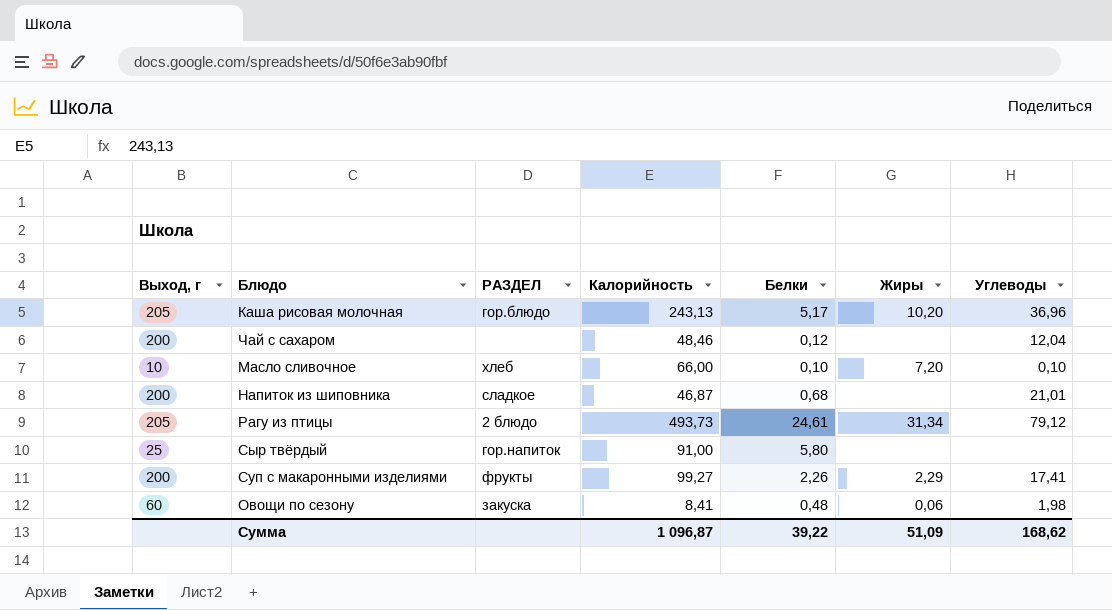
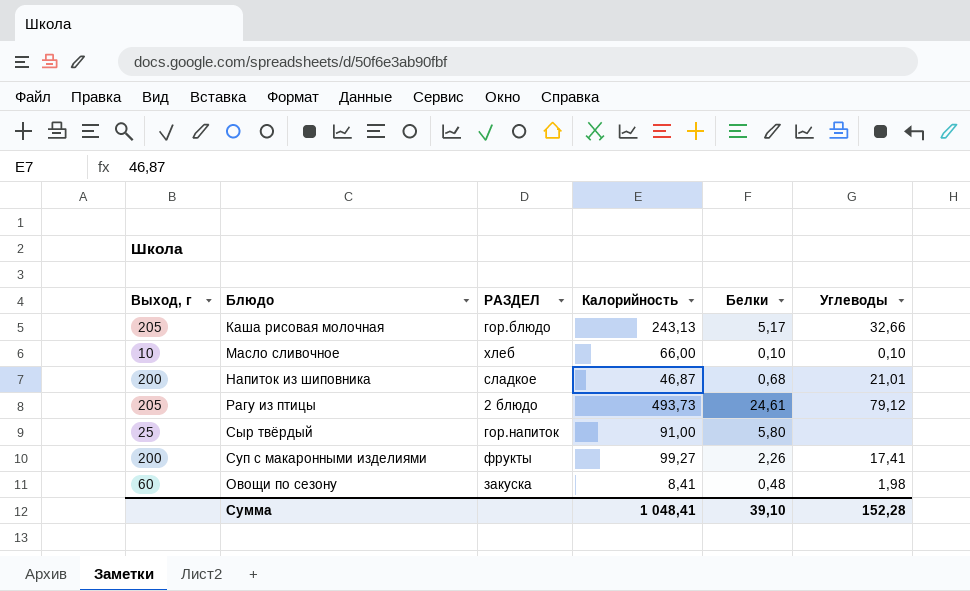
column Жиры | position: 6 -> none
row Чай с сахаром: 200 | none | 48,46 | 0,12 | none | 12,04 -> none
Каша рисовая молочная | Углеводы: 36,96 -> 32,66
Сумма | Калорийность: 1 096,87 -> 1 048,41
Сумма | Белки: 39,22 -> 39,10
Сумма | Углеводы: 168,62 -> 152,28

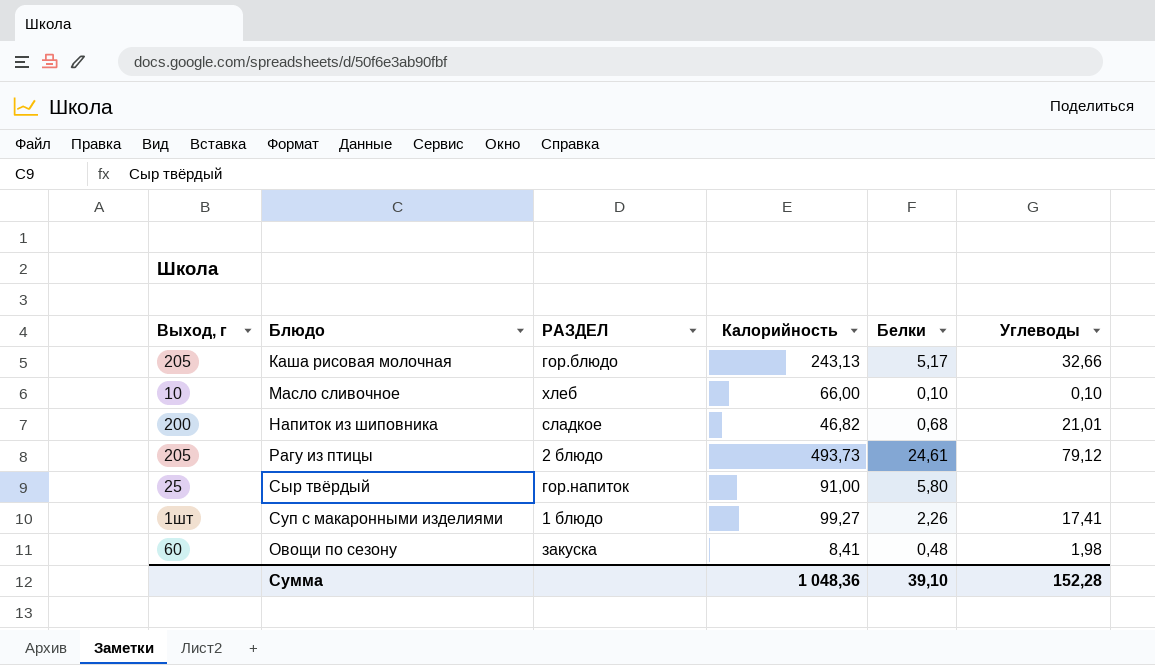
Напиток из шиповника | Калорийность: 46,87 -> 46,82
Суп с макаронными изделиями | Выход, г: 200 -> 1шт
Суп с макаронными изделиями | РАЗДЕЛ: фрукты -> 1 блюдо
Сумма | Калорийность: 1 048,41 -> 1 048,36

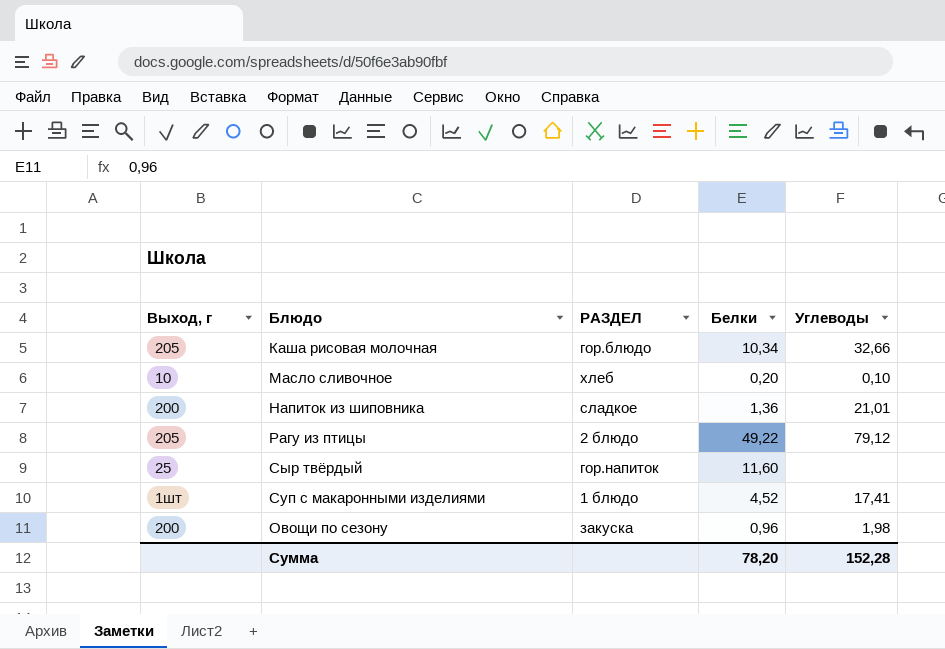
column Калорийность | position: 4 -> none
Каша рисовая молочная | Белки: 5,17 -> 10,34
Масло сливочное | Белки: 0,10 -> 0,20
Напиток из шиповника | Белки: 0,68 -> 1,36
Рагу из птицы | Белки: 24,61 -> 49,22
Сыр твёрдый | Белки: 5,80 -> 11,60
Суп с макаронными изделиями | Белки: 2,26 -> 4,52
Овощи по сезону | Выход, г: 60 -> 200
Овощи по сезону | Белки: 0,48 -> 0,96
Сумма | Белки: 39,10 -> 78,20

